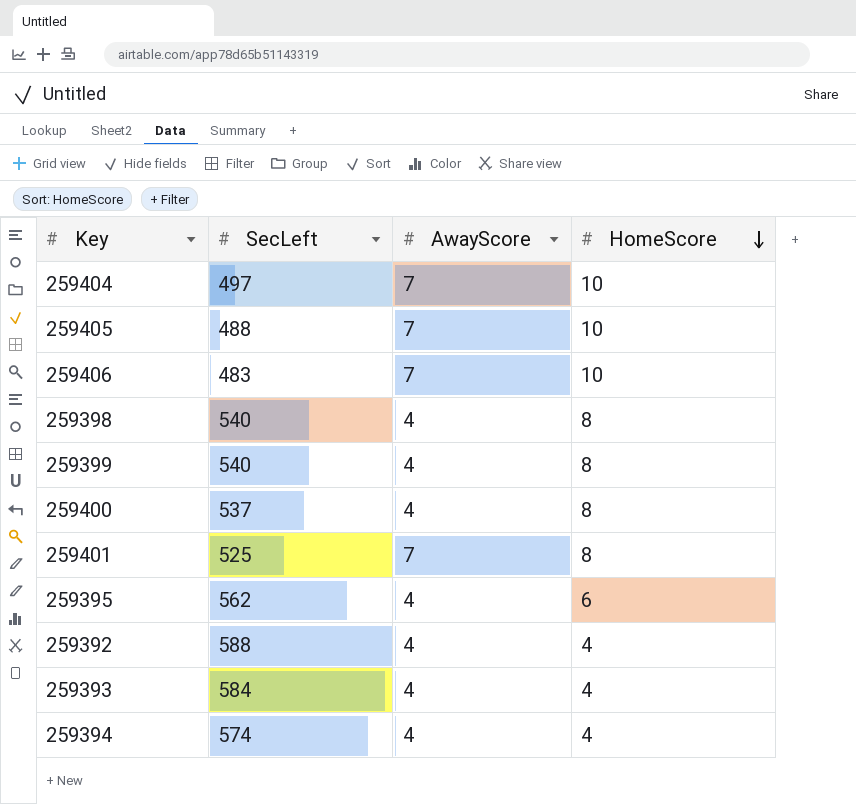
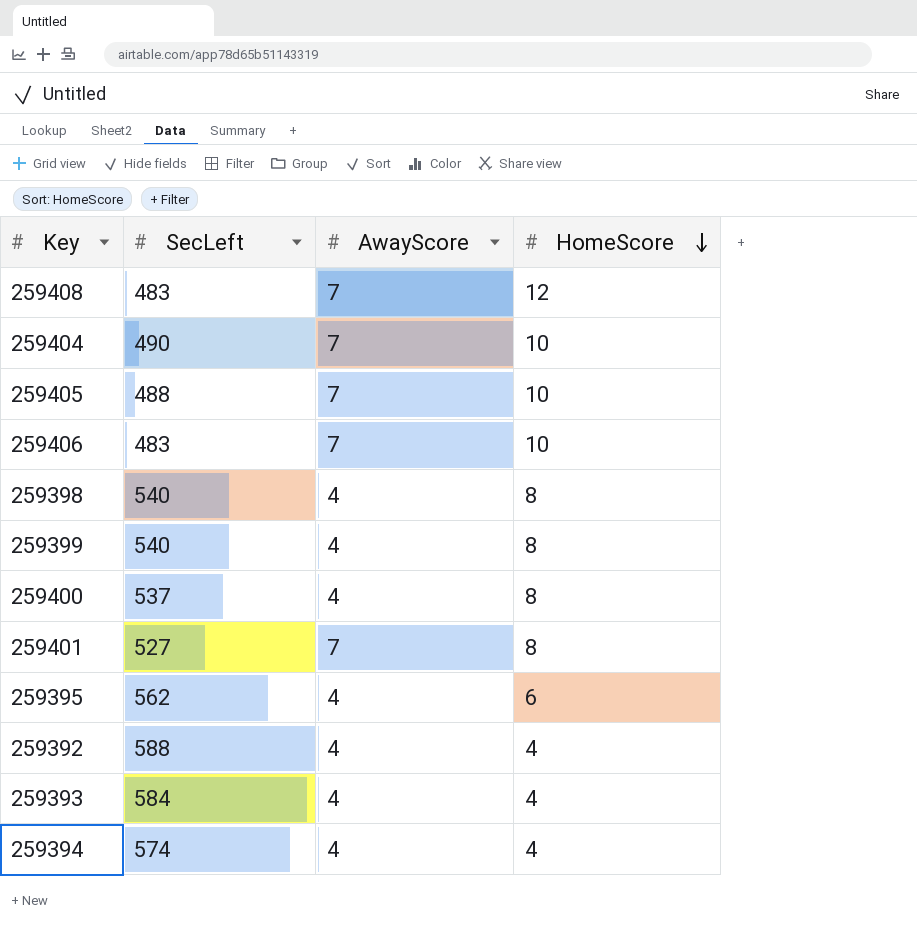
row 259408: none -> 483 | 7 | 12
259404 | SecLeft: 497 -> 490
259401 | SecLeft: 525 -> 527

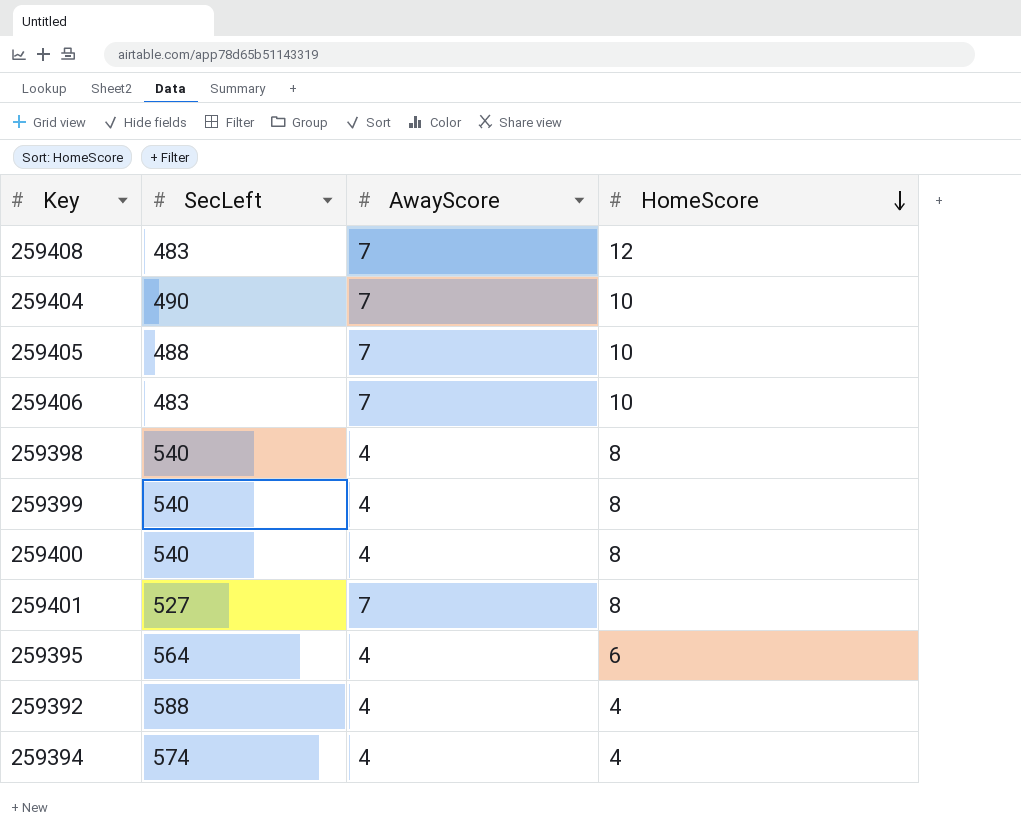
row 259393: 584 | 4 | 4 -> none
259400 | SecLeft: 537 -> 540
259395 | SecLeft: 562 -> 564

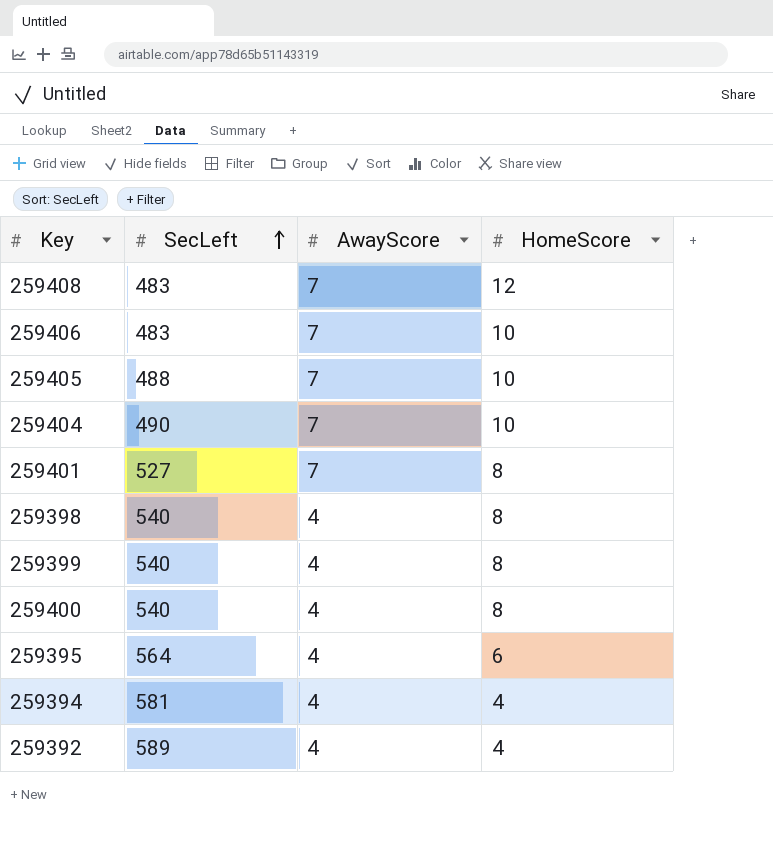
row order: HomeScore descending -> SecLeft ascending
259394 | SecLeft: 574 -> 581
259392 | SecLeft: 588 -> 589

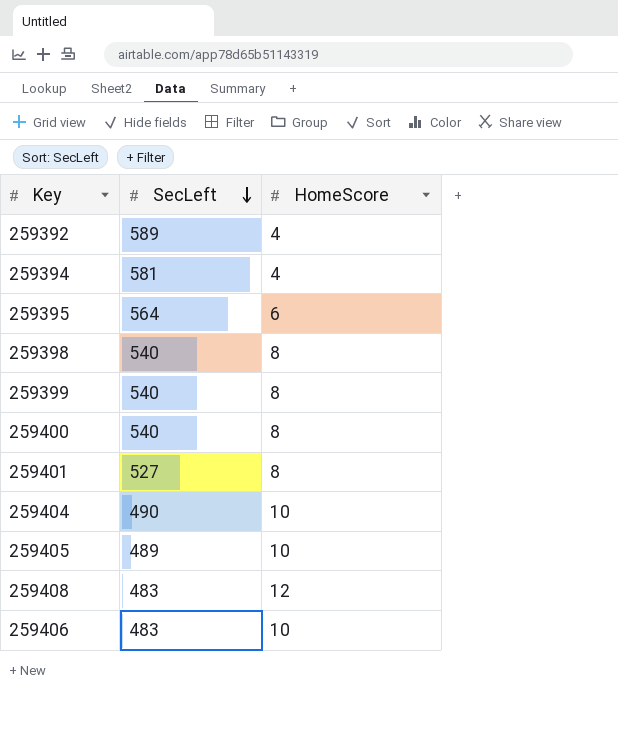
row order: SecLeft ascending -> SecLeft descending
column AwayScore | position: 3 -> none
259405 | SecLeft: 488 -> 489

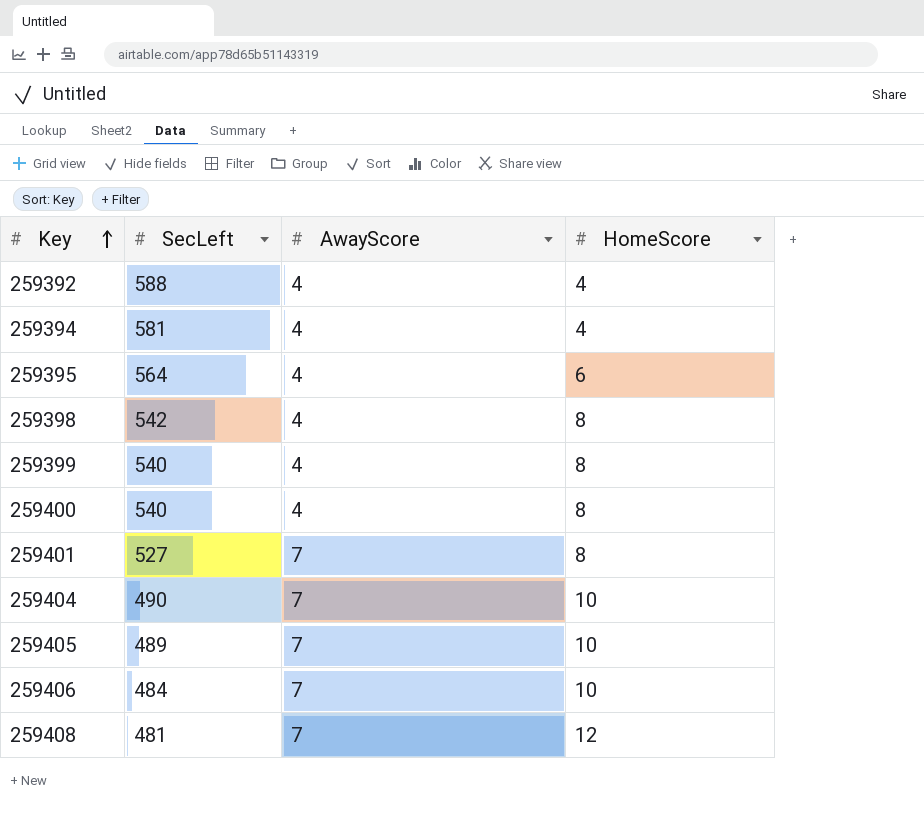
row order: SecLeft descending -> Key ascending
column AwayScore | position: none -> 3
259392 | SecLeft: 589 -> 588
259398 | SecLeft: 540 -> 542
259406 | SecLeft: 483 -> 484
259408 | SecLeft: 483 -> 481

